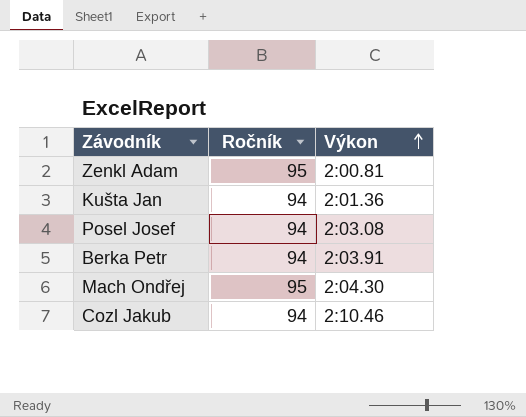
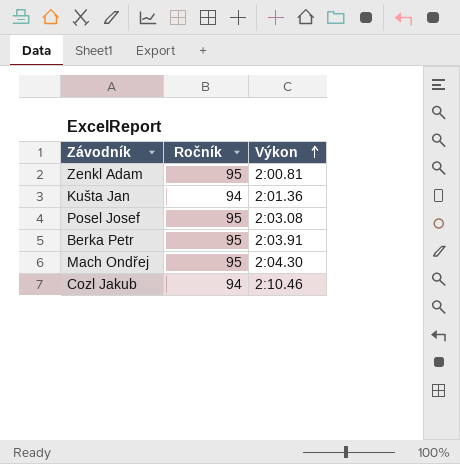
Posel Josef | Ročník: 94 -> 95
Berka Petr | Ročník: 94 -> 95

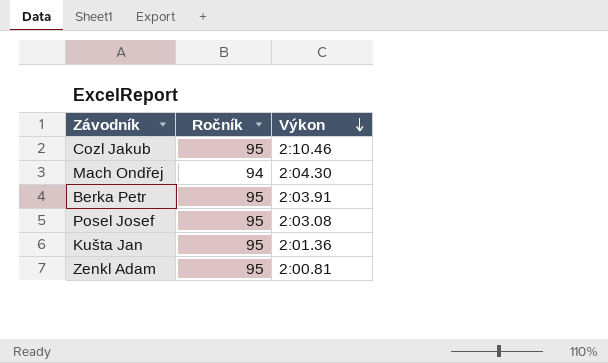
row order: Výkon ascending -> Výkon descending
Cozl Jakub | Ročník: 94 -> 95
Mach Ondřej | Ročník: 95 -> 94
Kušta Jan | Ročník: 94 -> 95

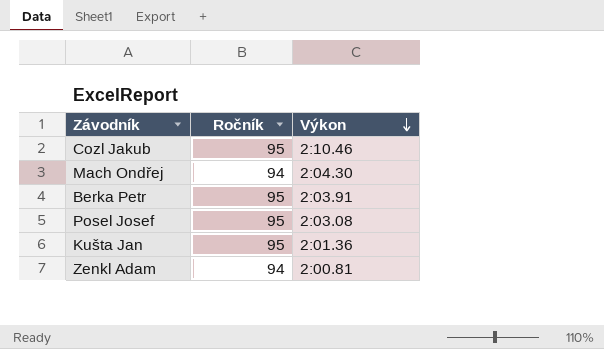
Zenkl Adam | Ročník: 95 -> 94

